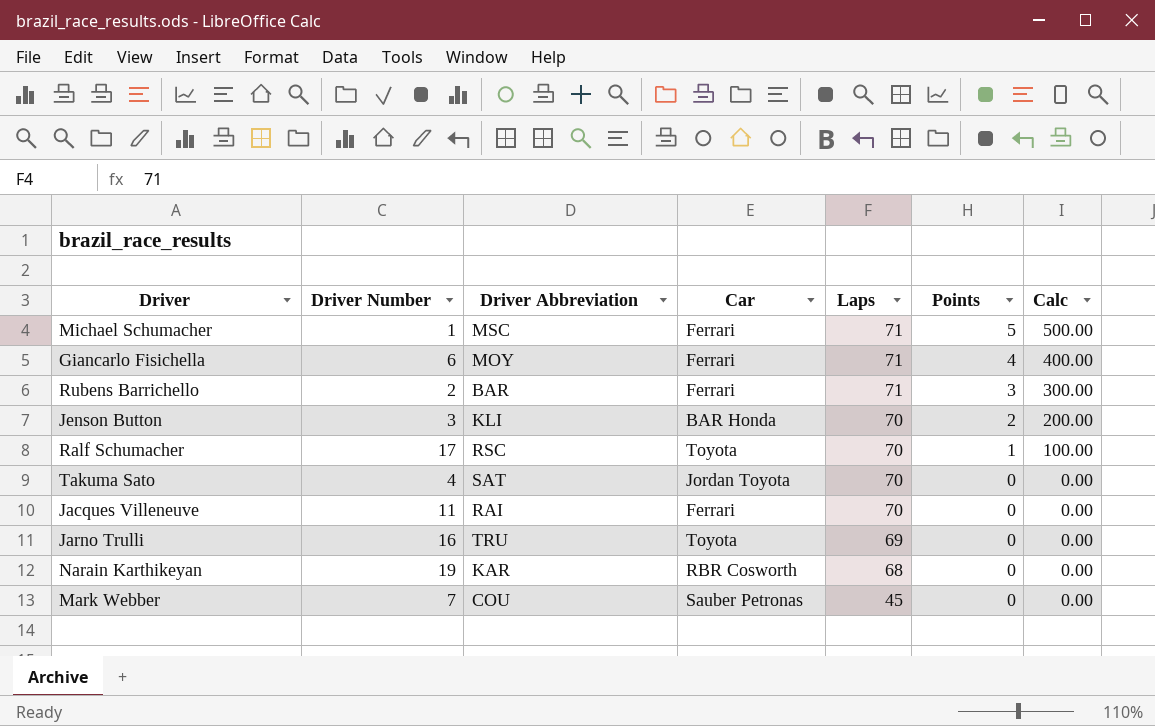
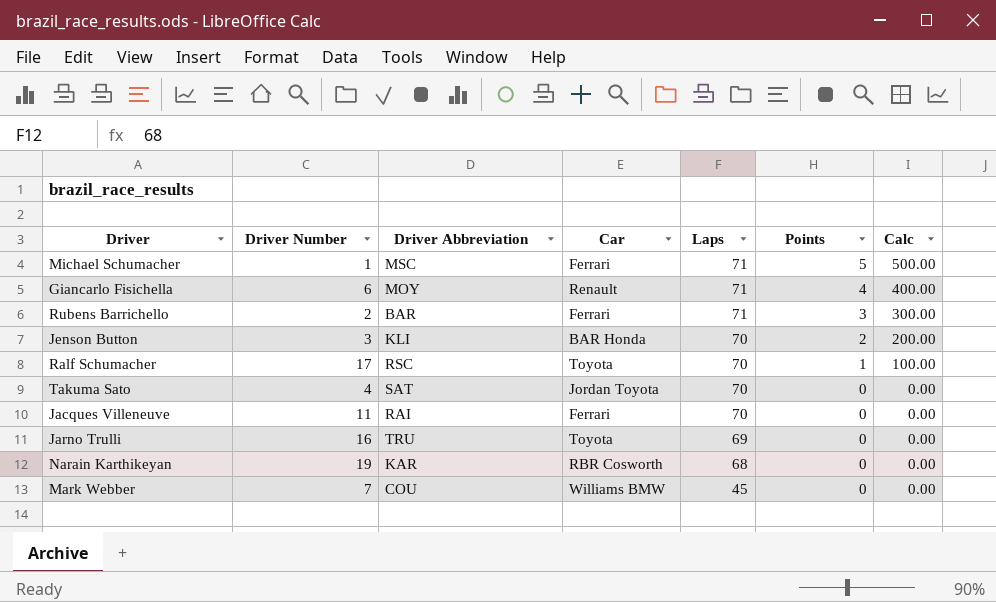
Giancarlo Fisichella | Car: Ferrari -> Renault
Mark Webber | Car: Sauber Petronas -> Williams BMW

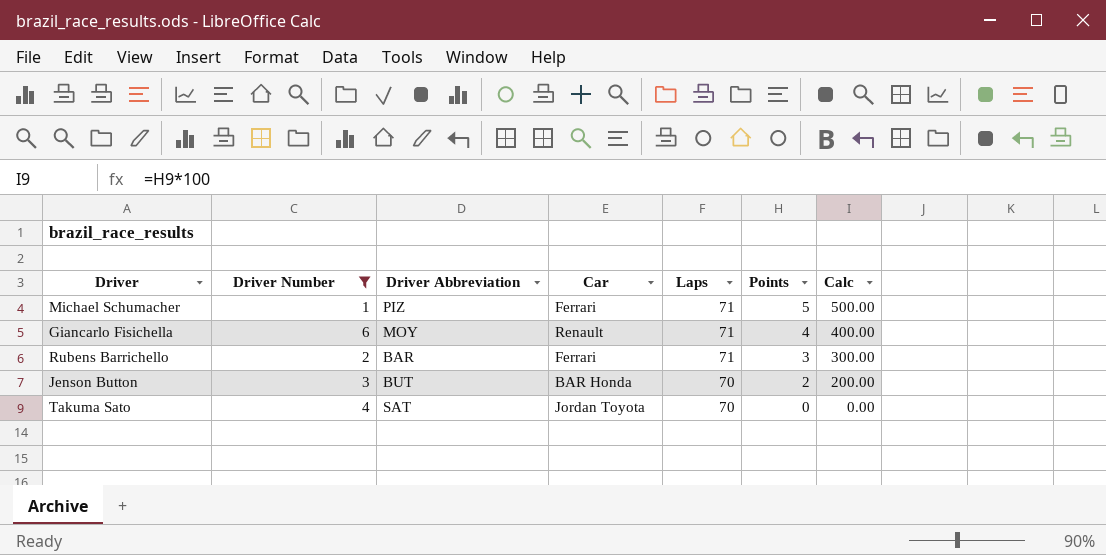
filter: none -> Driver Number <= 6
Michael Schumacher | Driver Abbreviation: MSC -> PIZ
Jenson Button | Driver Abbreviation: KLI -> BUT

